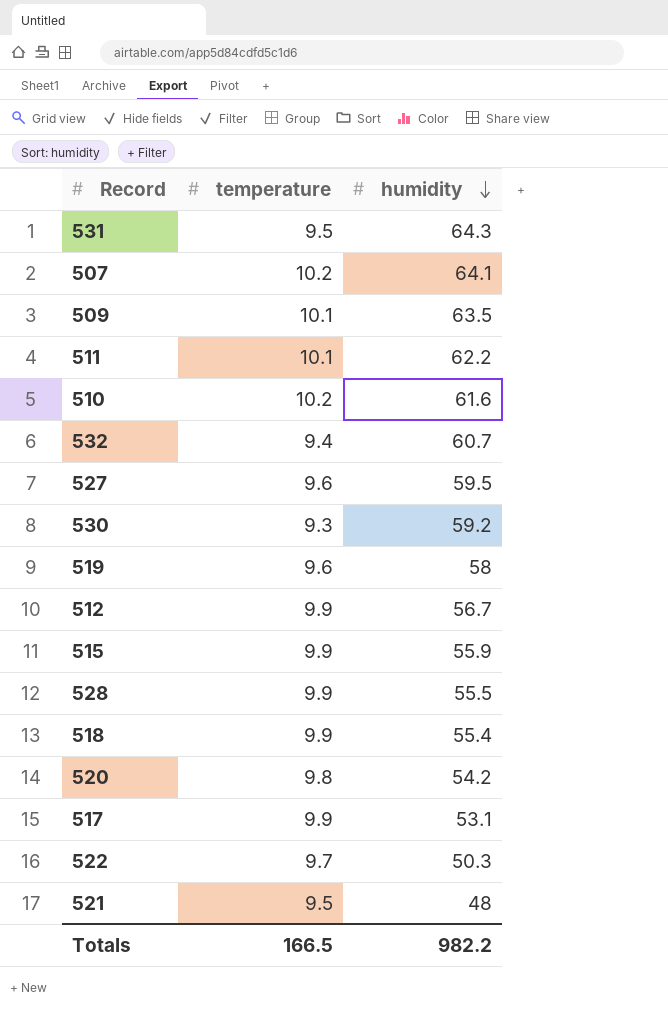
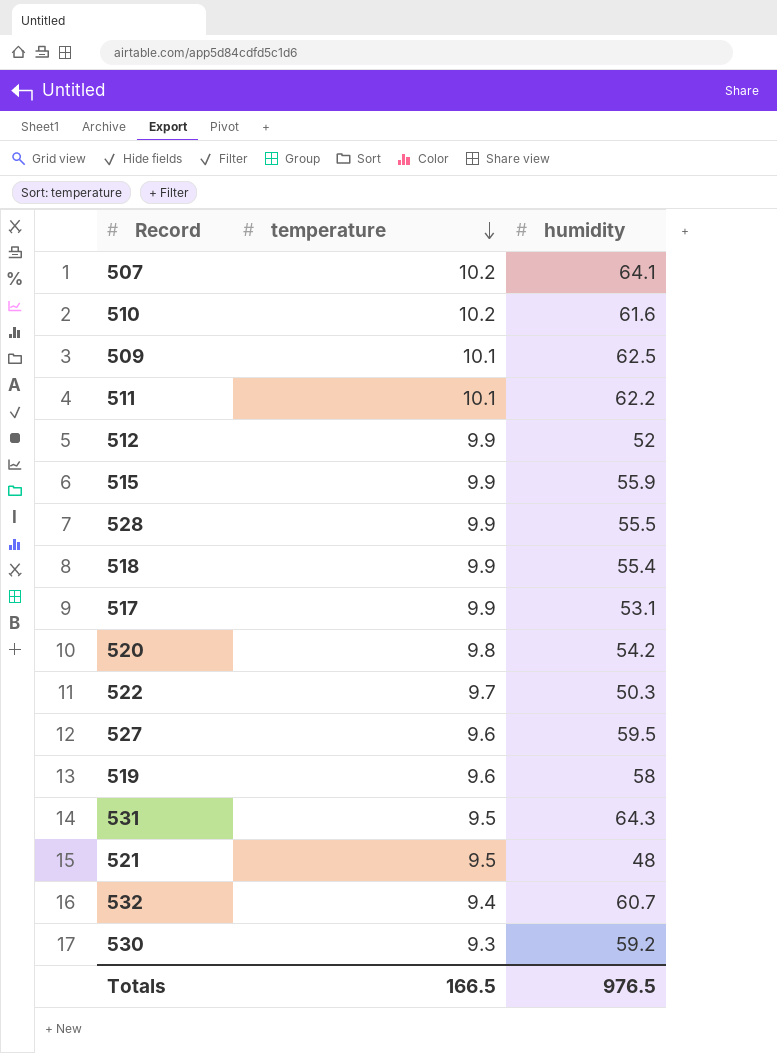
row order: humidity descending -> temperature descending
509 | humidity: 63.5 -> 62.5
512 | humidity: 56.7 -> 52
Totals | humidity: 982.2 -> 976.5

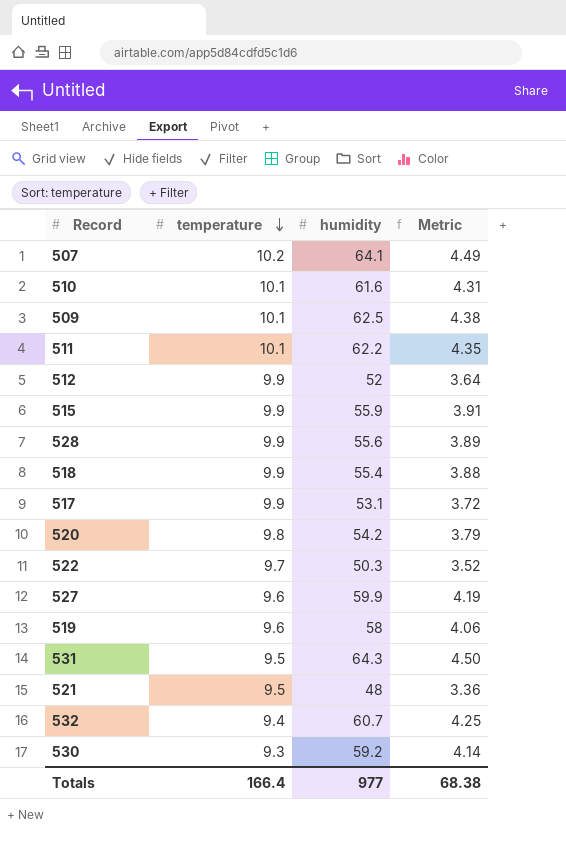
column Metric | formula: none -> [humidity] * 0.07
510 | temperature: 10.2 -> 10.1
528 | humidity: 55.5 -> 55.6
527 | humidity: 59.5 -> 59.9
Totals | temperature: 166.5 -> 166.4
Totals | humidity: 976.5 -> 977

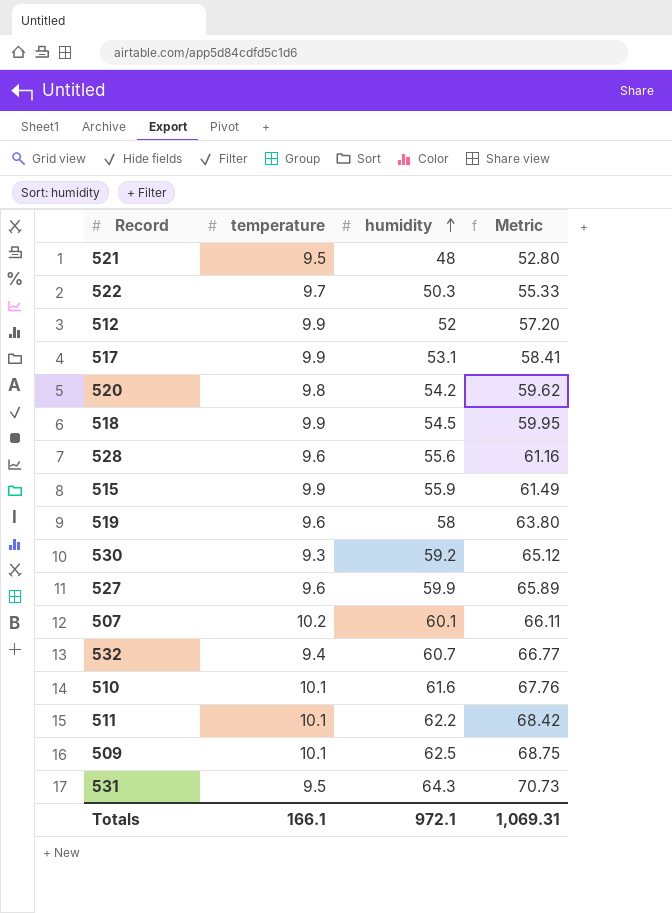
row order: temperature descending -> humidity ascending
column Metric | formula: [humidity] * 0.07 -> [humidity] * 1.1
518 | humidity: 55.4 -> 54.5
528 | temperature: 9.9 -> 9.6
507 | humidity: 64.1 -> 60.1
Totals | temperature: 166.4 -> 166.1
Totals | humidity: 977 -> 972.1
Totals | Metric: 68.38 -> 1,069.31

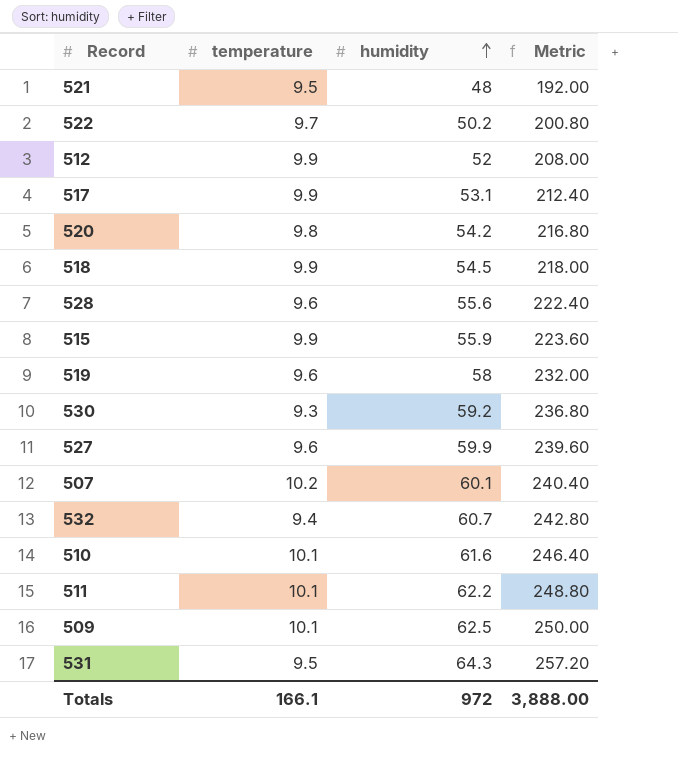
column Metric | formula: [humidity] * 1.1 -> [humidity] * 4
522 | humidity: 50.3 -> 50.2
Totals | humidity: 972.1 -> 972
Totals | Metric: 1,069.31 -> 3,888.00

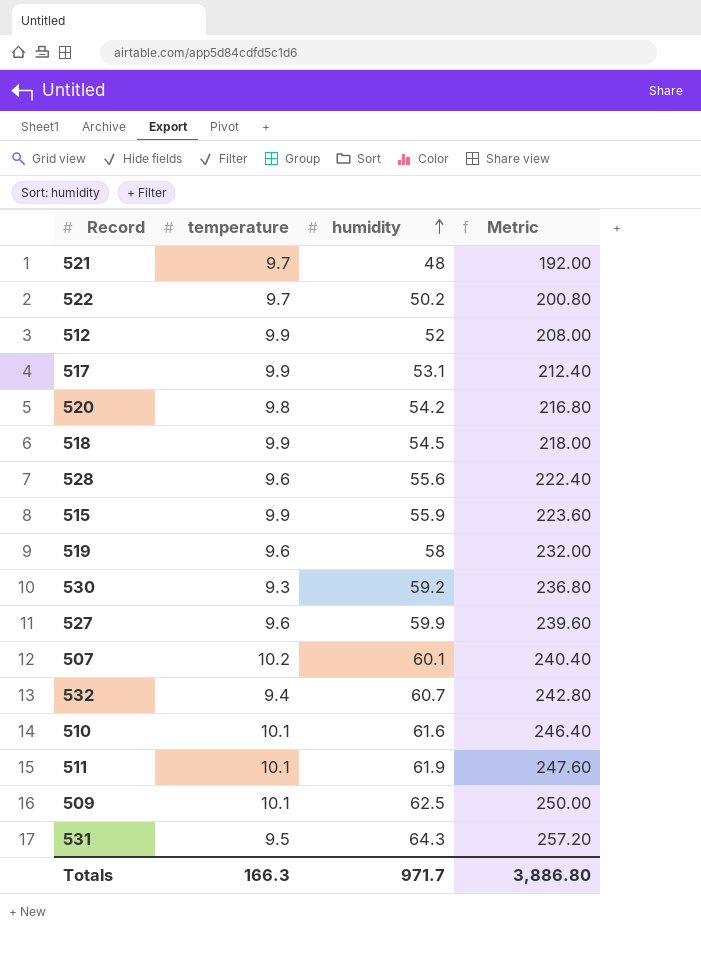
521 | temperature: 9.5 -> 9.7
511 | humidity: 62.2 -> 61.9
511 | Metric: 248.80 -> 247.60
Totals | temperature: 166.1 -> 166.3
Totals | humidity: 972 -> 971.7
Totals | Metric: 3,888.00 -> 3,886.80

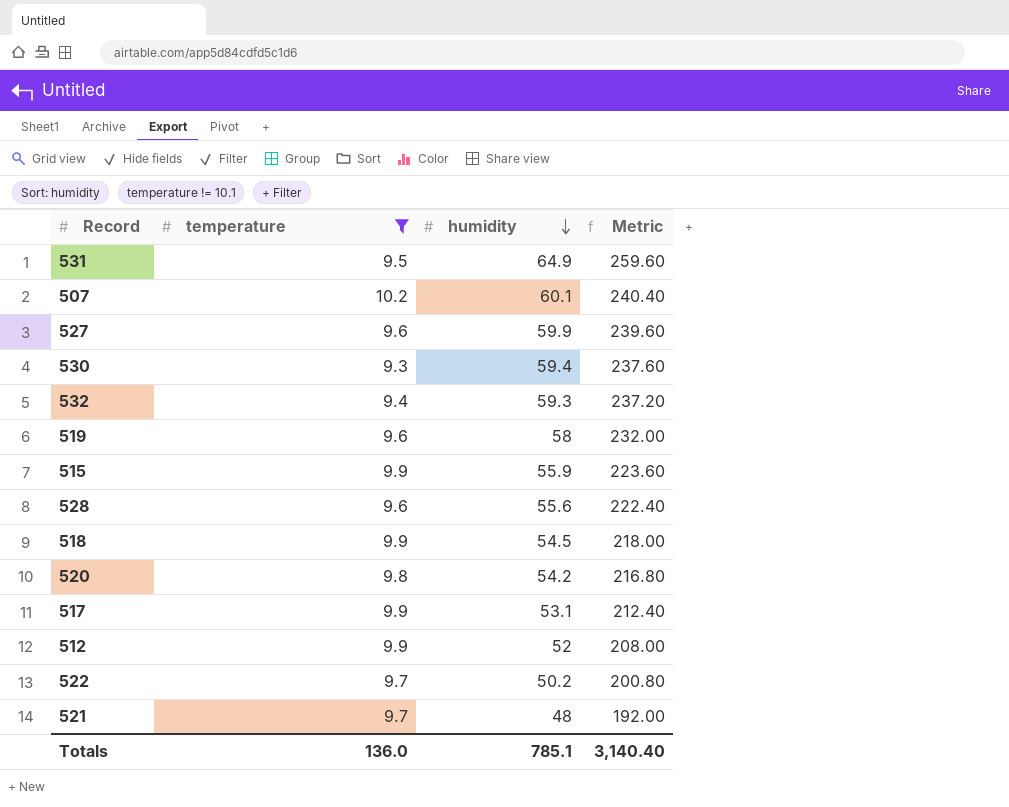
filter: none -> temperature != 10.1
row order: humidity ascending -> humidity descending
531 | humidity: 64.3 -> 64.9
531 | Metric: 257.20 -> 259.60
530 | humidity: 59.2 -> 59.4
530 | Metric: 236.80 -> 237.60
532 | humidity: 60.7 -> 59.3
532 | Metric: 242.80 -> 237.20
Totals | temperature: 166.3 -> 136.0
Totals | humidity: 971.7 -> 785.1
Totals | Metric: 3,886.80 -> 3,140.40

